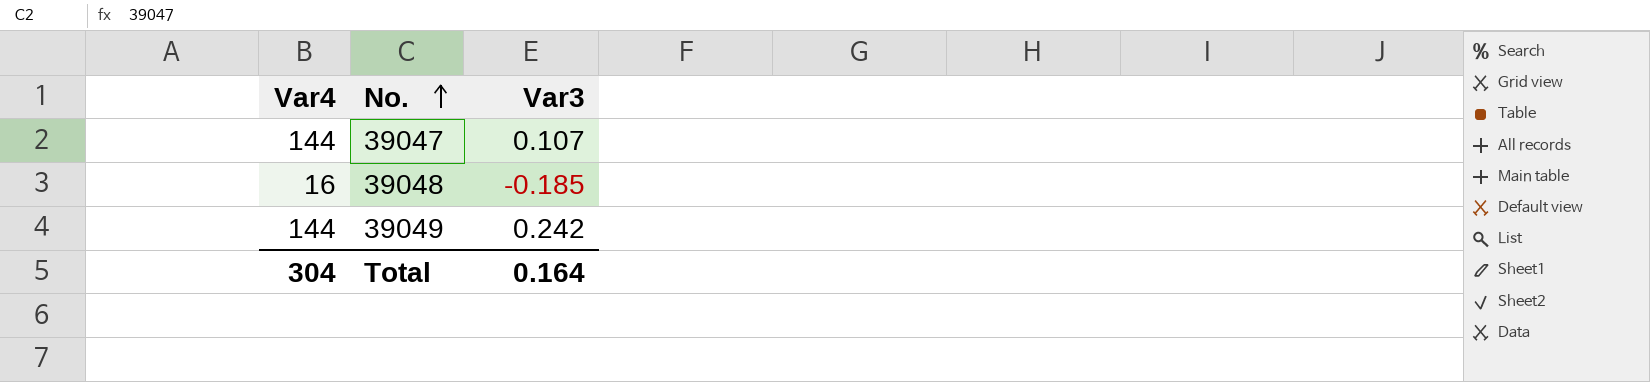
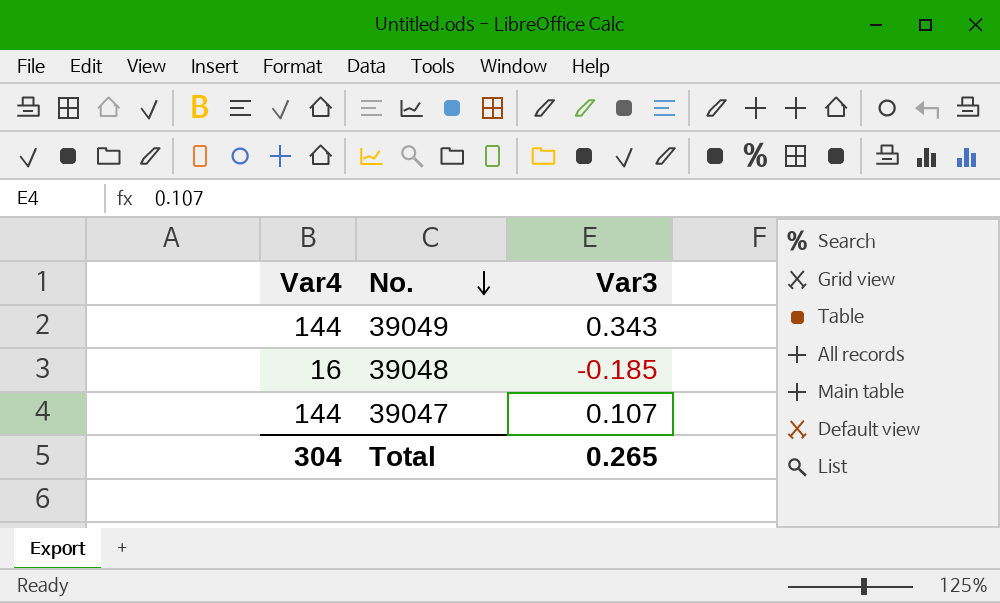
row order: No. ascending -> No. descending
39049 | Var3: 0.242 -> 0.343
Total | Var3: 0.164 -> 0.265

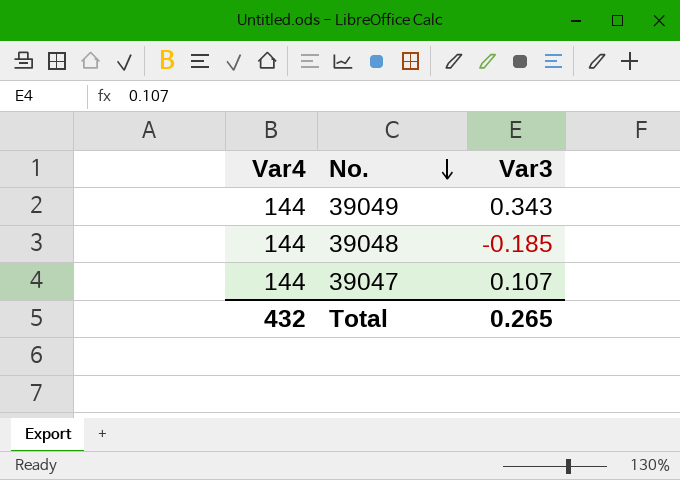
39048 | Var4: 16 -> 144
Total | Var4: 304 -> 432

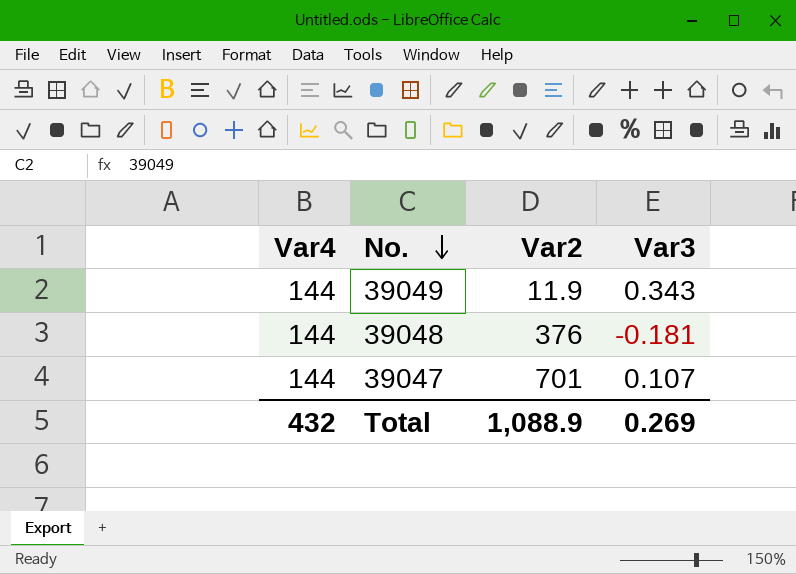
column Var2 | position: none -> 3
39048 | Var3: -0.185 -> -0.181
Total | Var3: 0.265 -> 0.269

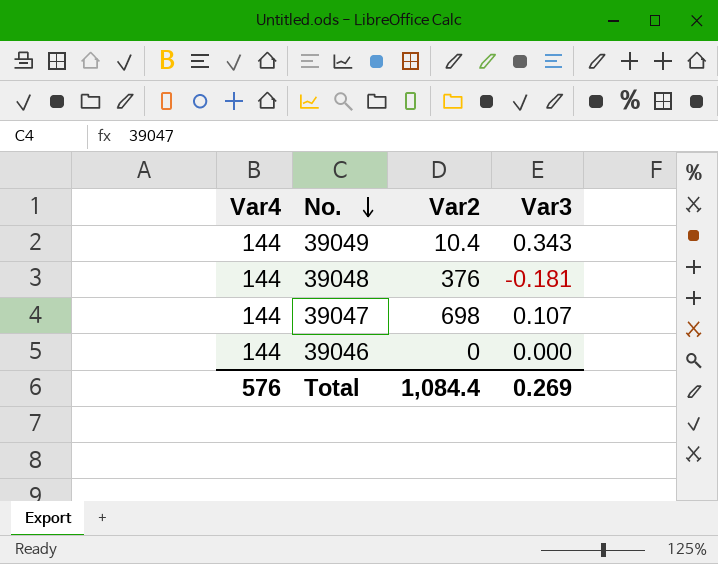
39049 | Var2: 11.9 -> 10.4
39047 | Var2: 701 -> 698
row 39046: none -> 144 | 0 | 0.000
Total | Var4: 432 -> 576
Total | Var2: 1,088.9 -> 1,084.4

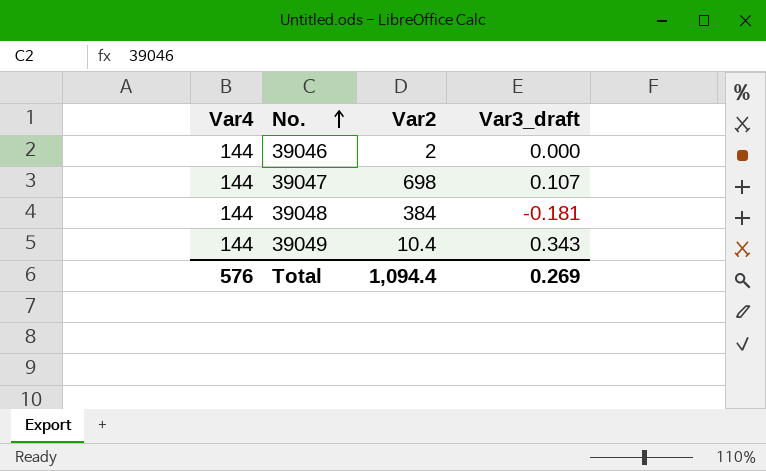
row order: No. descending -> No. ascending
column name: Var3 -> Var3_draft
39046 | Var2: 0 -> 2
39048 | Var2: 376 -> 384
Total | Var2: 1,084.4 -> 1,094.4

